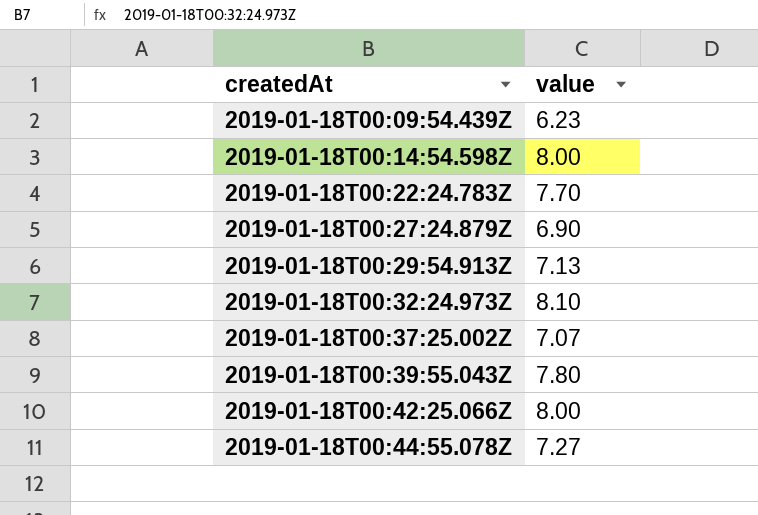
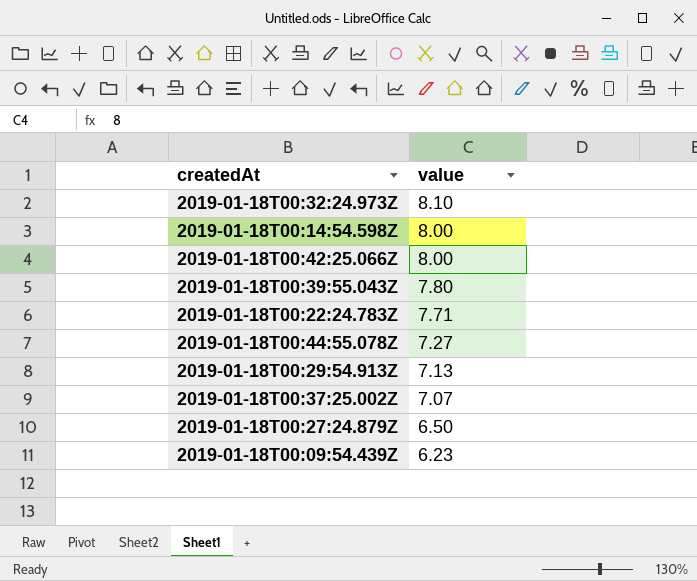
row order: createdAt ascending -> value descending
2019-01-18T00:22:24.783Z | value: 7.70 -> 7.71
2019-01-18T00:27:24.879Z | value: 6.90 -> 6.50

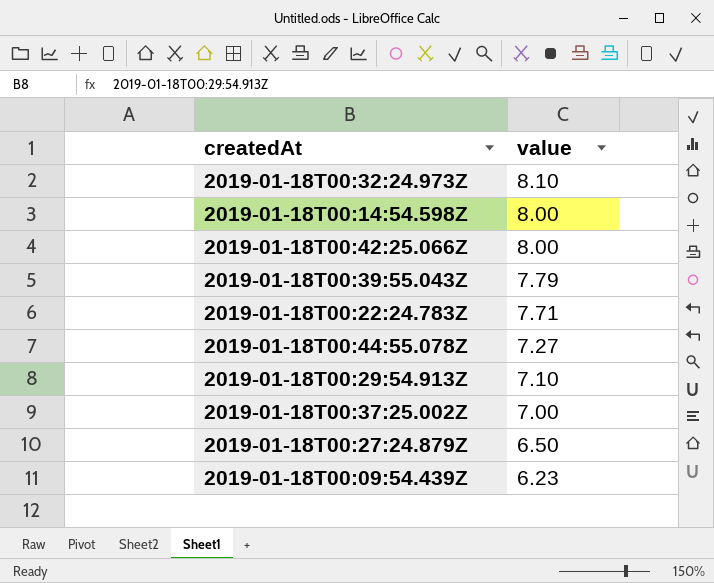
2019-01-18T00:39:55.043Z | value: 7.80 -> 7.79
2019-01-18T00:29:54.913Z | value: 7.13 -> 7.10
2019-01-18T00:37:25.002Z | value: 7.07 -> 7.00

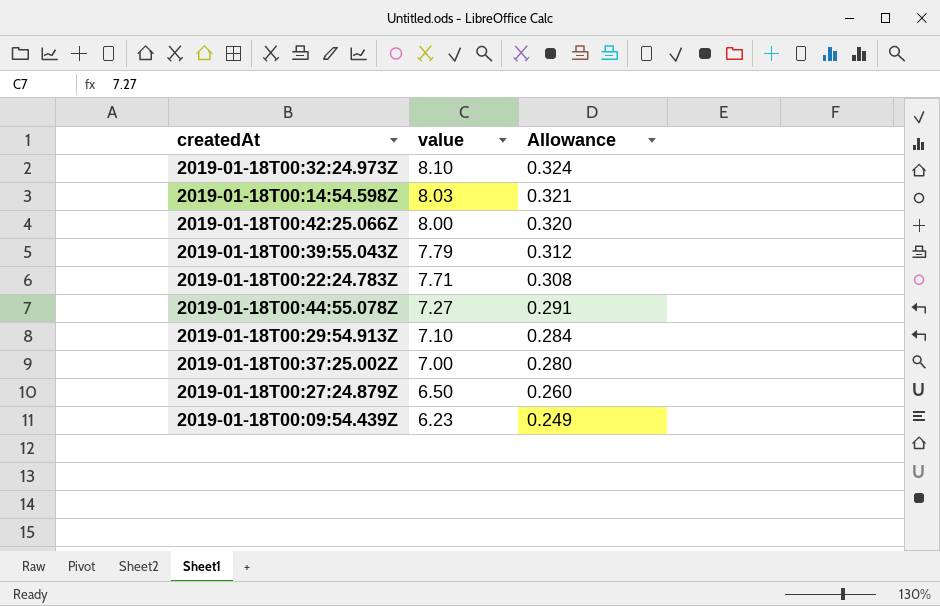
column Allowance | formula: none -> [value] * 0.04
2019-01-18T00:14:54.598Z | value: 8.00 -> 8.03

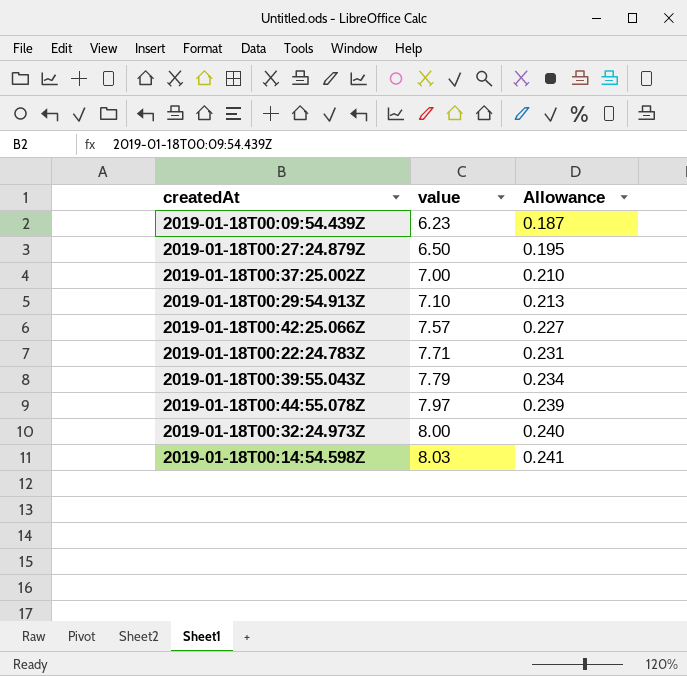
row order: value descending -> value ascending
column Allowance | formula: [value] * 0.04 -> [value] * 0.03
2019-01-18T00:42:25.066Z | value: 8.00 -> 7.57
2019-01-18T00:44:55.078Z | value: 7.27 -> 7.97
2019-01-18T00:32:24.973Z | value: 8.10 -> 8.00

